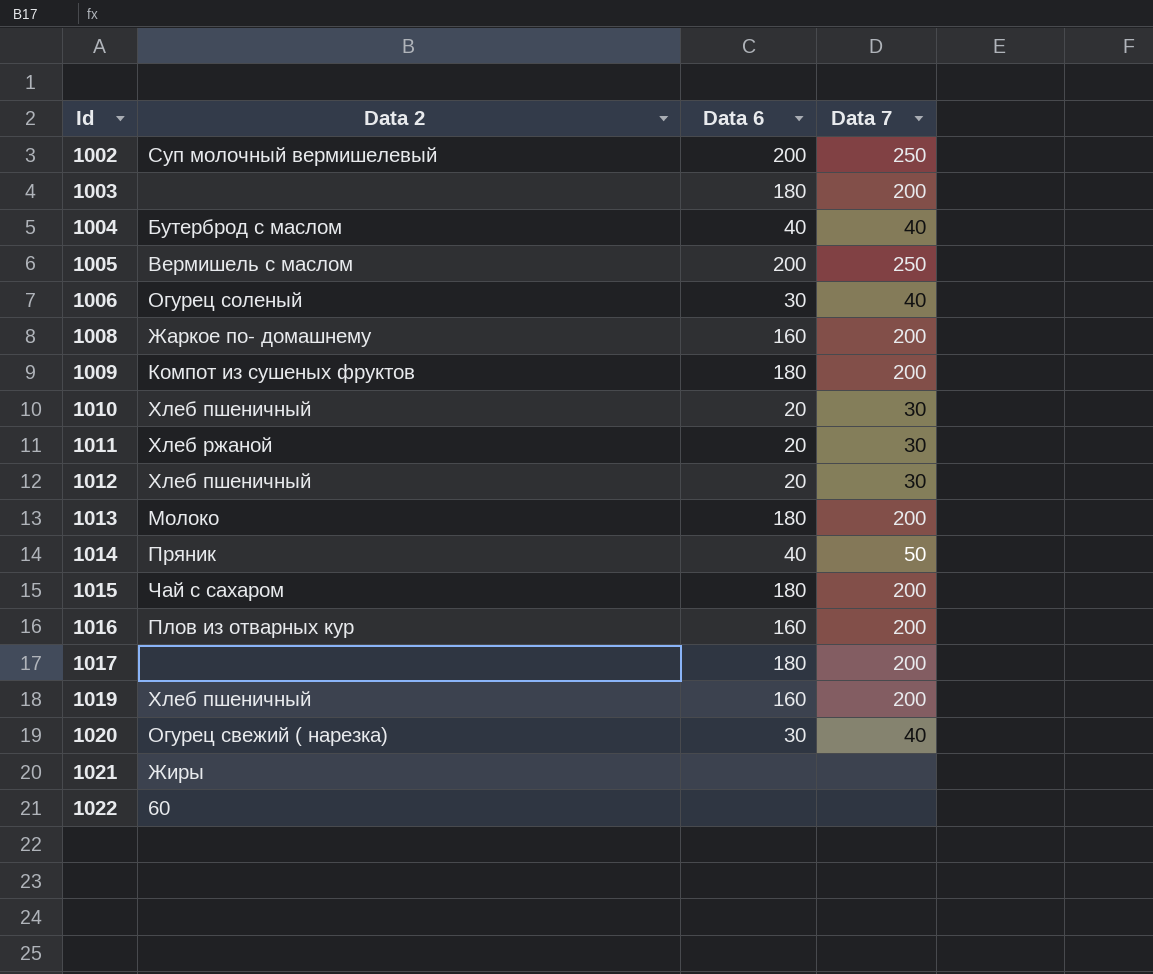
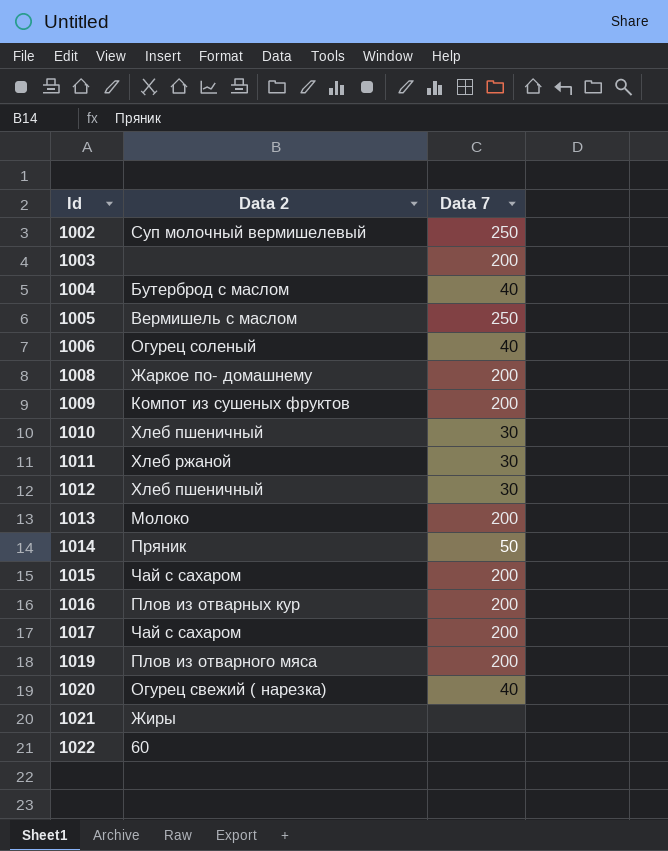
column Data 6 | position: 3 -> none
1017 | Data 2: none -> Чай с сахаром
1019 | Data 2: Хлеб пшеничный -> Плов из отварного мяса

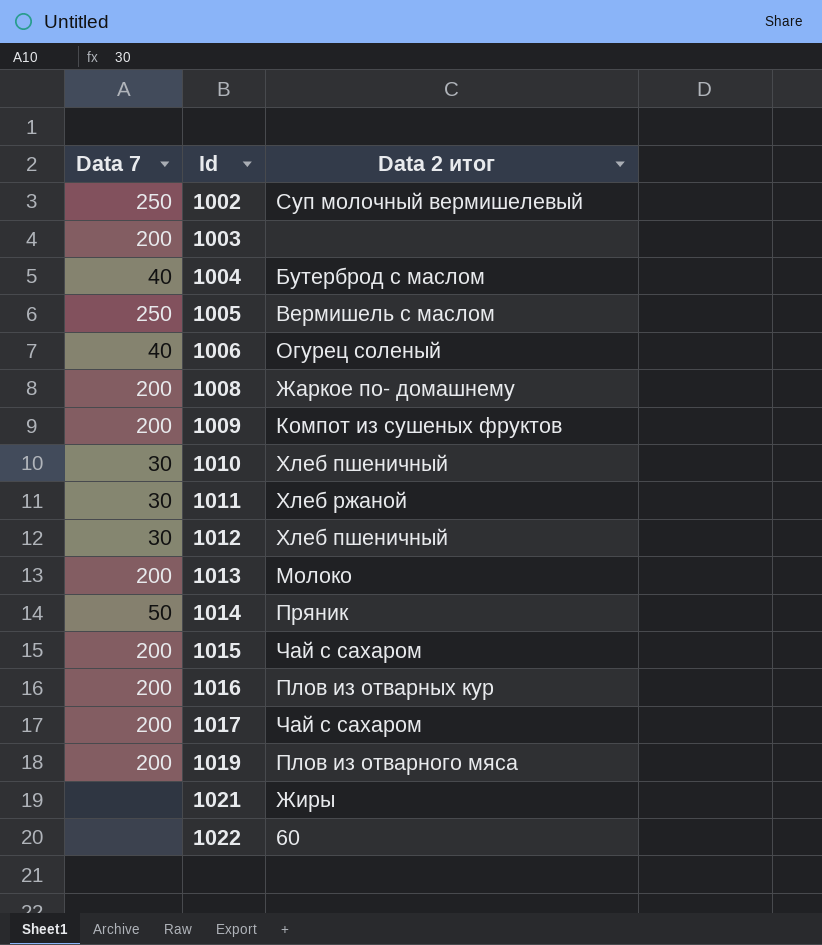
column Data 7 | position: 3 -> 1
column name: Data 2 -> Data 2 итог
row 1020: Огурец свежий ( нарезка) | 40 -> none

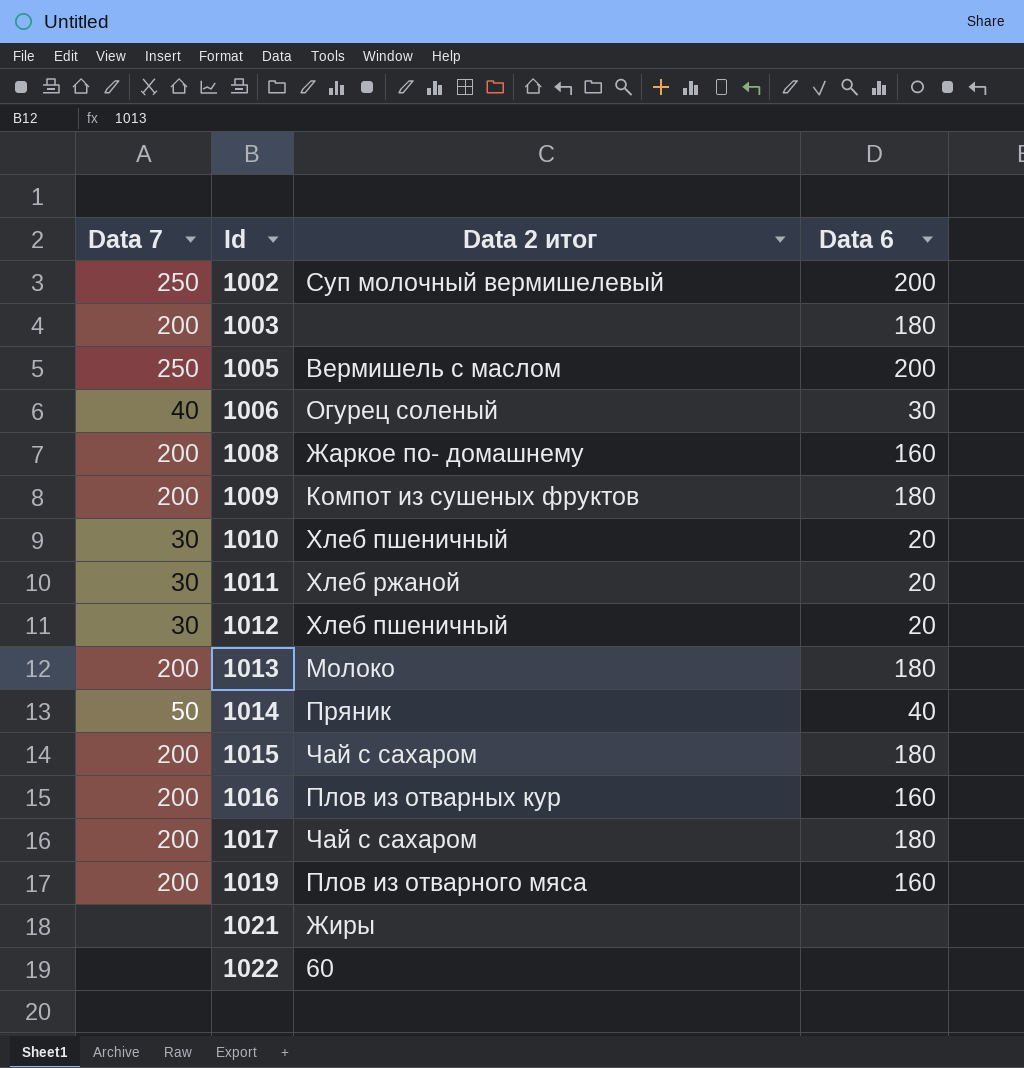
column Data 6 | position: none -> 4
row 1004: 40 | Бутерброд с маслом -> none

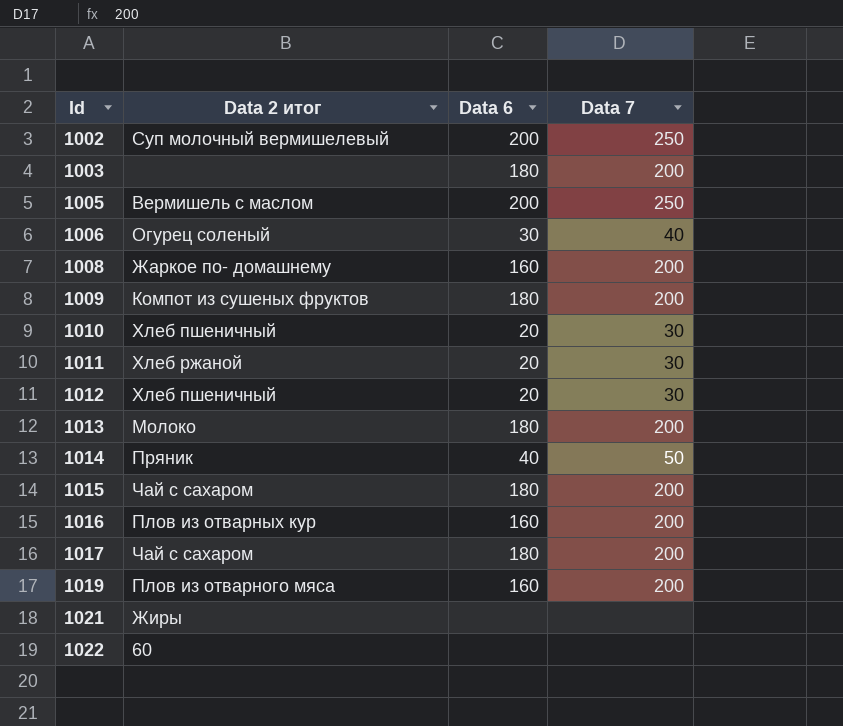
column Data 7 | position: 1 -> 4

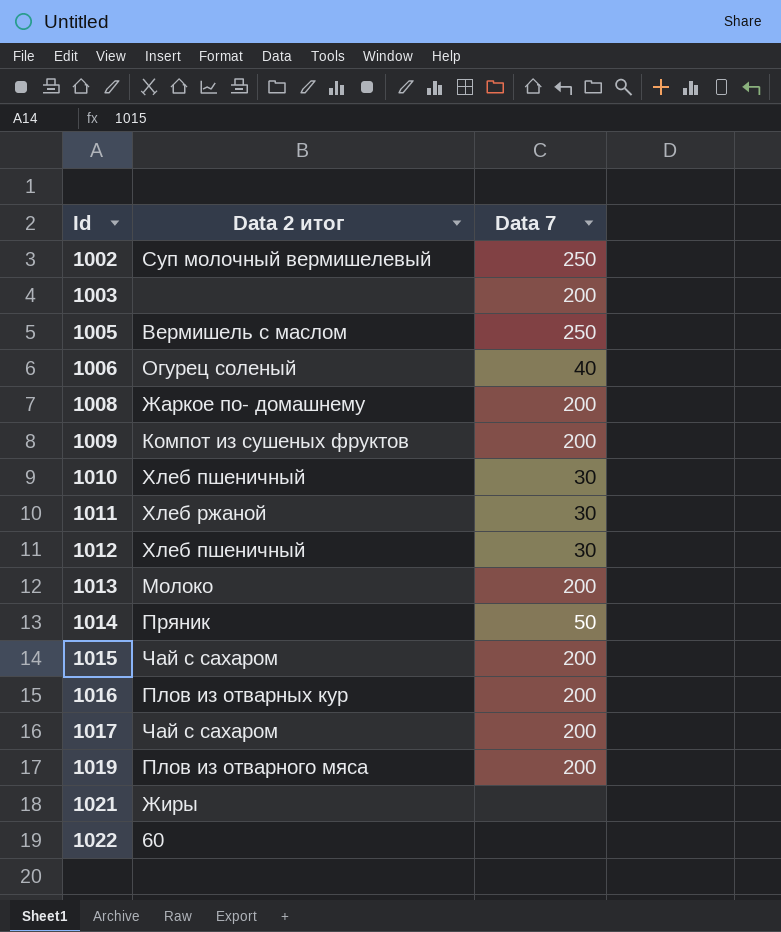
column Data 6 | position: 3 -> none

